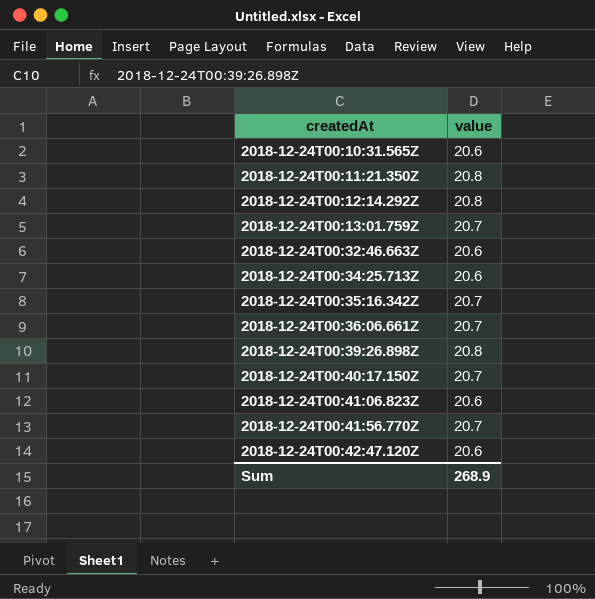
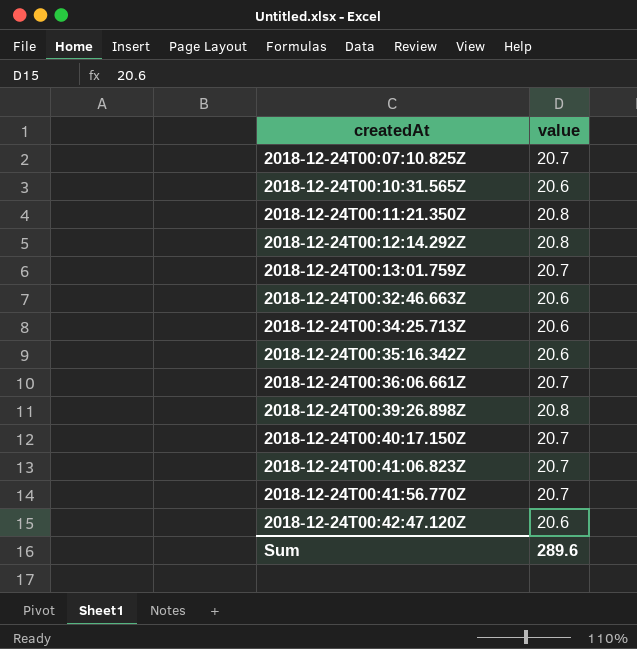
row 2018-12-24T00:07:10.825Z: none -> 20.7
2018-12-24T00:35:16.342Z | value: 20.7 -> 20.6
2018-12-24T00:41:06.823Z | value: 20.6 -> 20.7
Sum | value: 268.9 -> 289.6

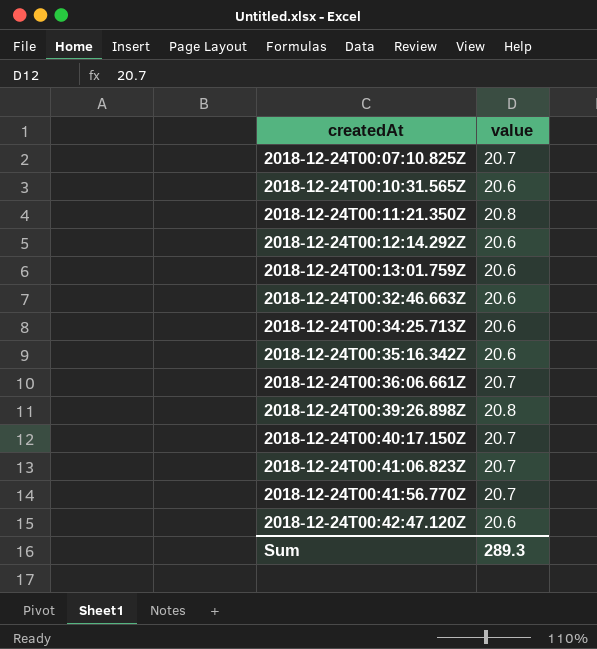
2018-12-24T00:12:14.292Z | value: 20.8 -> 20.6
2018-12-24T00:13:01.759Z | value: 20.7 -> 20.6
Sum | value: 289.6 -> 289.3

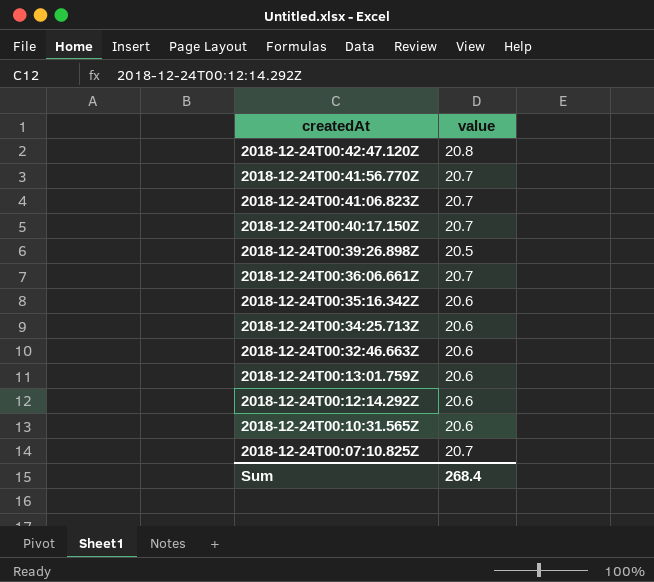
row order: createdAt ascending -> createdAt descending
row 2018-12-24T00:11:21.350Z: 20.8 -> none
2018-12-24T00:42:47.120Z | value: 20.6 -> 20.8
2018-12-24T00:39:26.898Z | value: 20.8 -> 20.5
Sum | value: 289.3 -> 268.4

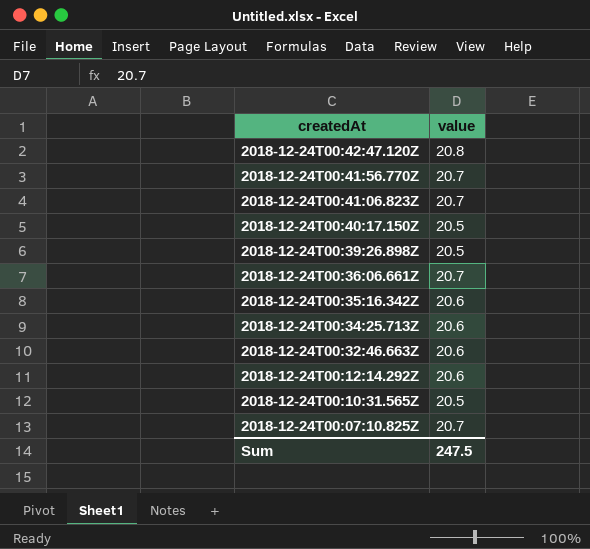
row 2018-12-24T00:13:01.759Z: 20.6 -> none
2018-12-24T00:40:17.150Z | value: 20.7 -> 20.5
2018-12-24T00:10:31.565Z | value: 20.6 -> 20.5
Sum | value: 268.4 -> 247.5

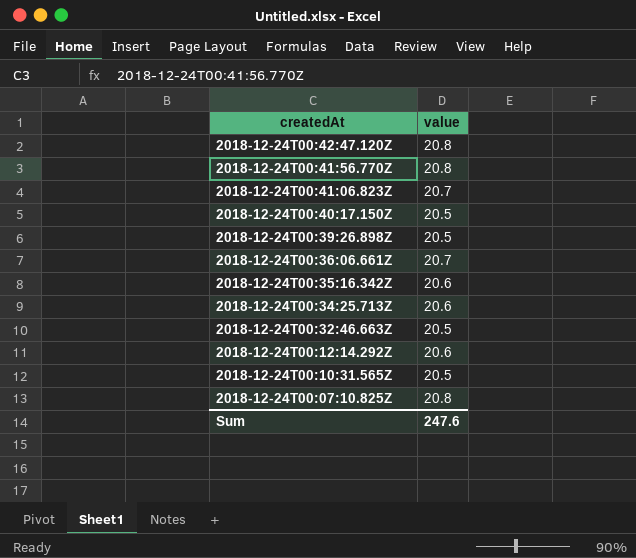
2018-12-24T00:41:56.770Z | value: 20.7 -> 20.8
2018-12-24T00:32:46.663Z | value: 20.6 -> 20.5
2018-12-24T00:07:10.825Z | value: 20.7 -> 20.8
Sum | value: 247.5 -> 247.6

